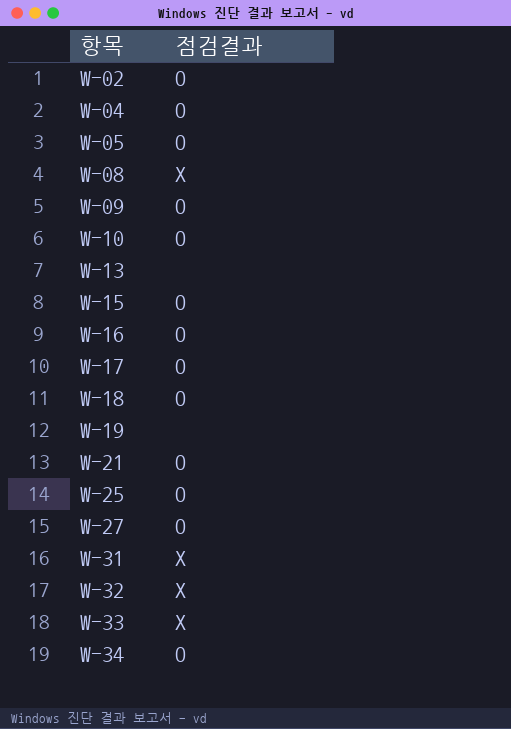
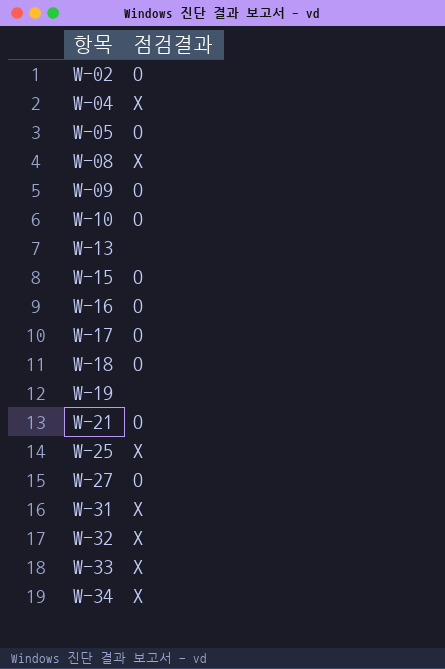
W-04 | 점검결과: O -> X
W-25 | 점검결과: O -> X
W-34 | 점검결과: O -> X

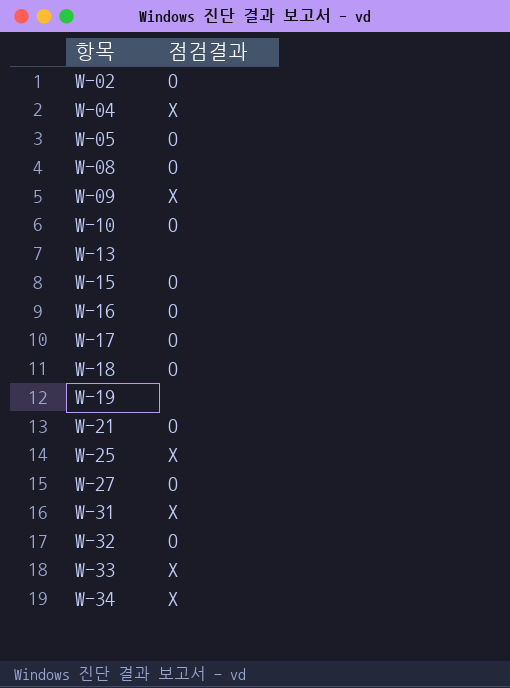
W-08 | 점검결과: X -> O
W-09 | 점검결과: O -> X
W-32 | 점검결과: X -> O

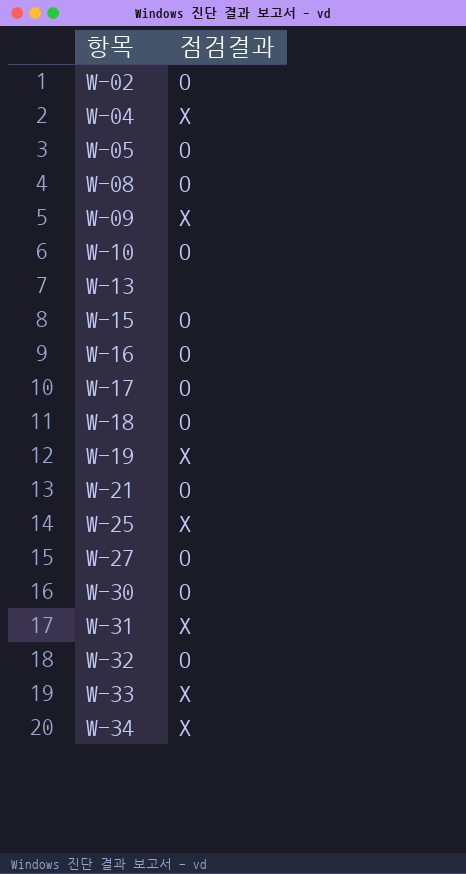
W-19 | 점검결과: none -> X
row W-30: none -> O

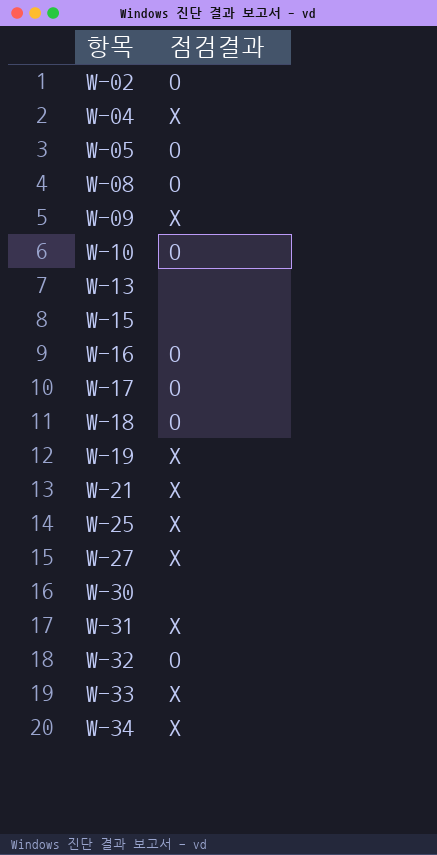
W-15 | 점검결과: O -> none
W-21 | 점검결과: O -> X
W-27 | 점검결과: O -> X
W-30 | 점검결과: O -> none

